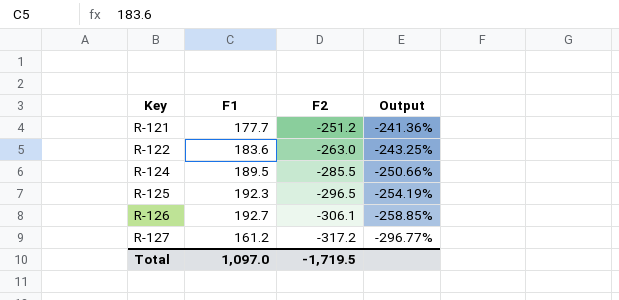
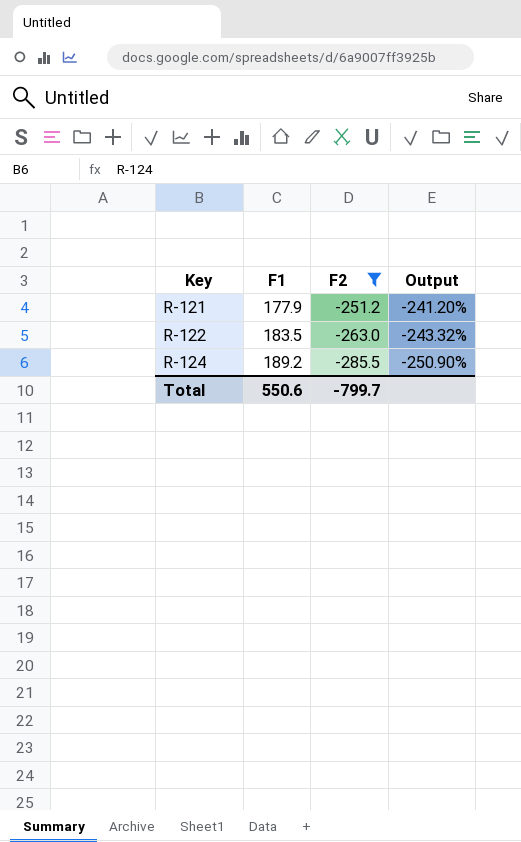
filter: none -> F2 >= -285.5
R-121 | F1: 177.7 -> 177.9
R-121 | Output: -241.36% -> -241.20%
R-122 | F1: 183.6 -> 183.5
R-122 | Output: -243.25% -> -243.32%
R-124 | F1: 189.5 -> 189.2
R-124 | Output: -250.66% -> -250.90%
Total | F1: 1,097.0 -> 550.6
Total | F2: -1,719.5 -> -799.7

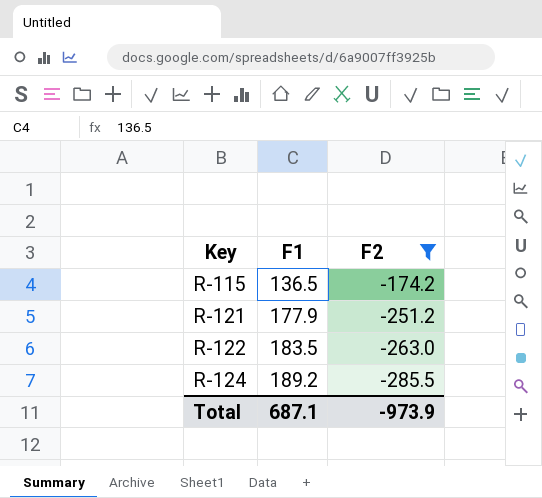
column Output | formula: ([F2] - [F1]) / [F1] -> none
row R-115: none -> 136.5 | -174.2
Total | F1: 550.6 -> 687.1
Total | F2: -799.7 -> -973.9

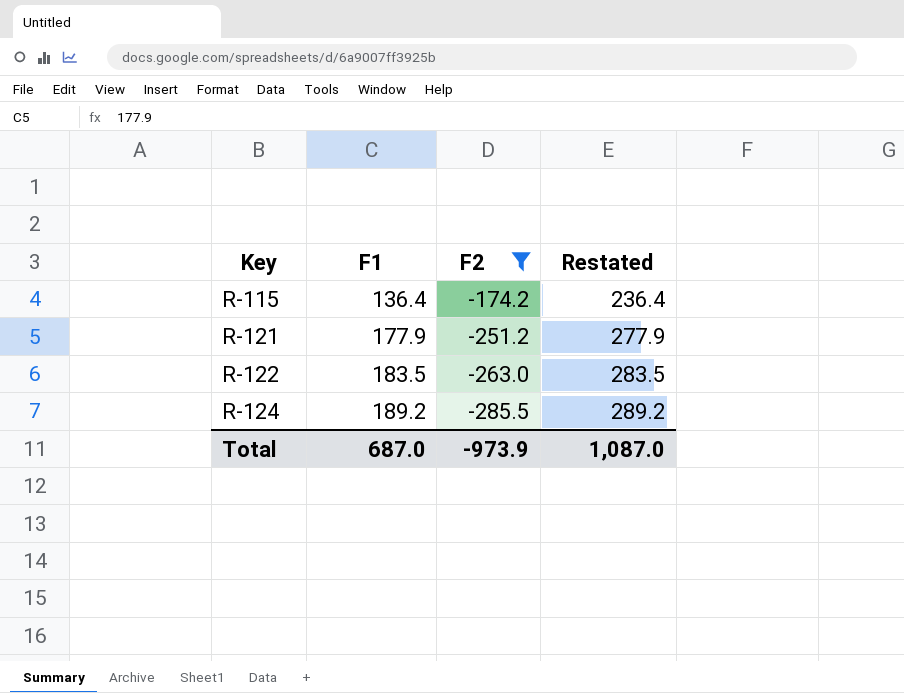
column Restated | formula: none -> [F1] + 100
R-115 | F1: 136.5 -> 136.4
Total | F1: 687.1 -> 687.0

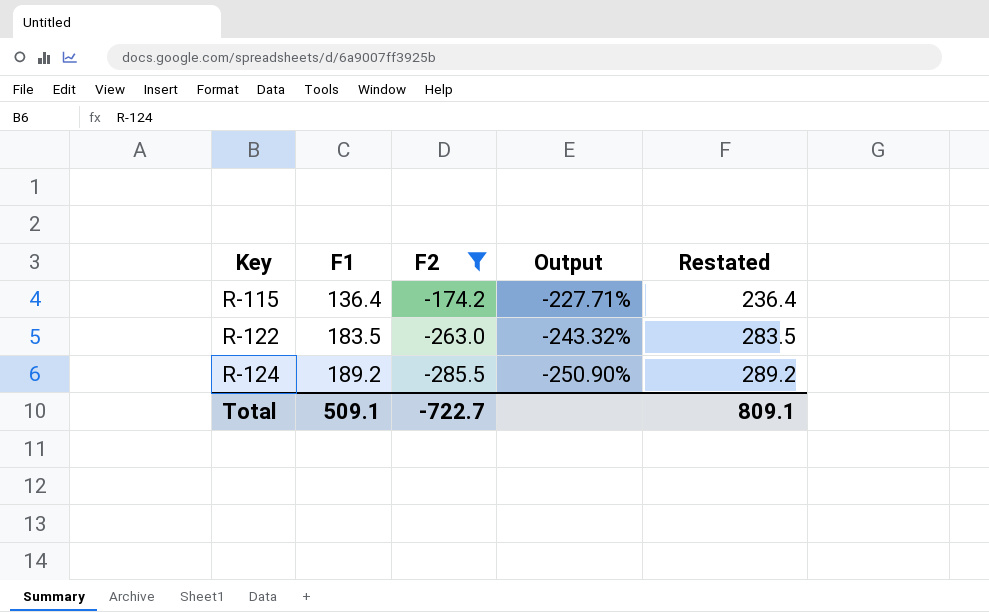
column Output | formula: none -> ([F2] - [F1]) / [F1]
row R-121: 177.9 | -251.2 | 277.9 -> none
Total | F1: 687.0 -> 509.1
Total | F2: -973.9 -> -722.7
Total | Restated: 1,087.0 -> 809.1

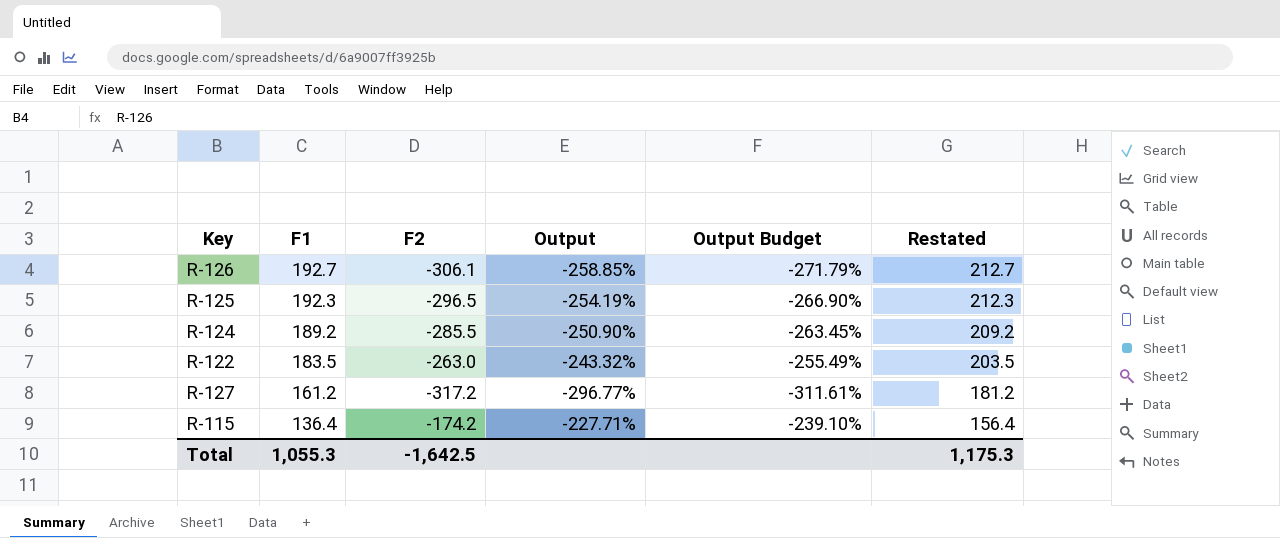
filter: F2 >= -285.5 -> none
row order: Key ascending -> F1 descending
column Output Budget | formula: none -> [Output] * 1.05
column Restated | formula: [F1] + 100 -> [F1] + 20
Total | F1: 509.1 -> 1,055.3
Total | F2: -722.7 -> -1,642.5
Total | Restated: 809.1 -> 1,175.3

